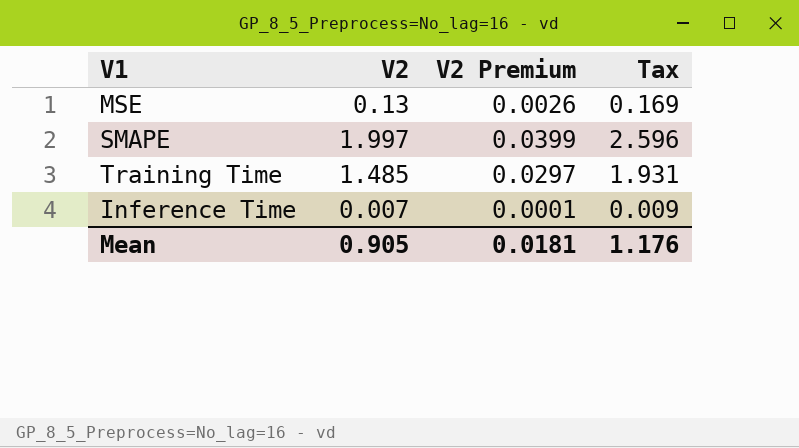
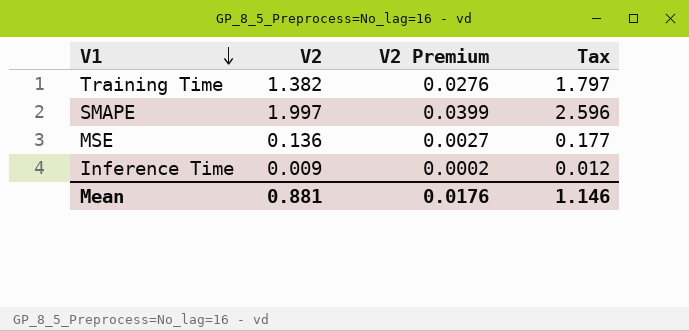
row order: none -> V1 descending
Training Time | V2: 1.485 -> 1.382
Training Time | V2 Premium: 0.0297 -> 0.0276
Training Time | Tax: 1.931 -> 1.797
MSE | V2: 0.13 -> 0.136
MSE | V2 Premium: 0.0026 -> 0.0027
MSE | Tax: 0.169 -> 0.177
Inference Time | V2: 0.007 -> 0.009
Inference Time | V2 Premium: 0.0001 -> 0.0002
Inference Time | Tax: 0.009 -> 0.012
Mean | V2: 0.905 -> 0.881
Mean | V2 Premium: 0.0181 -> 0.0176
Mean | Tax: 1.176 -> 1.146

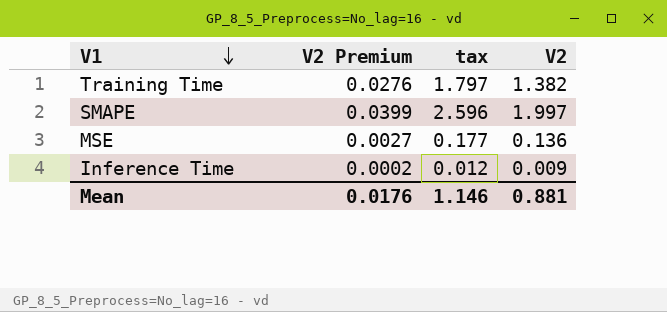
column name: Tax -> tax
column V2 | position: 2 -> 4

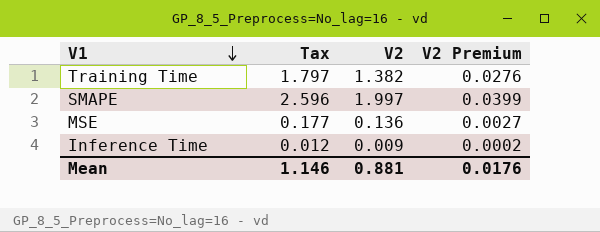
column name: tax -> Tax
column V2 Premium | position: 2 -> 4

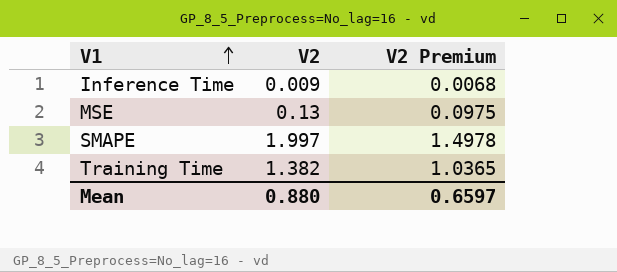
row order: V1 descending -> V1 ascending
column Tax | formula: [V2] * 1.3 -> none
column V2 Premium | formula: [V2] * 0.02 -> [V2] * 0.75
MSE | V2: 0.136 -> 0.13
Mean | V2: 0.881 -> 0.880
Mean | V2 Premium: 0.0176 -> 0.6597

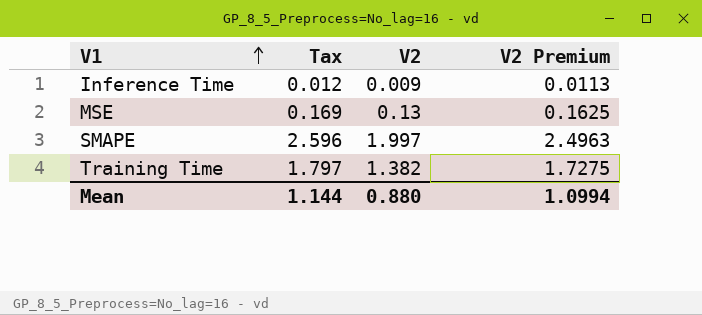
column Tax | formula: none -> [V2] * 1.3
column V2 Premium | formula: [V2] * 0.75 -> [V2] * 1.25
Mean | V2 Premium: 0.6597 -> 1.0994

